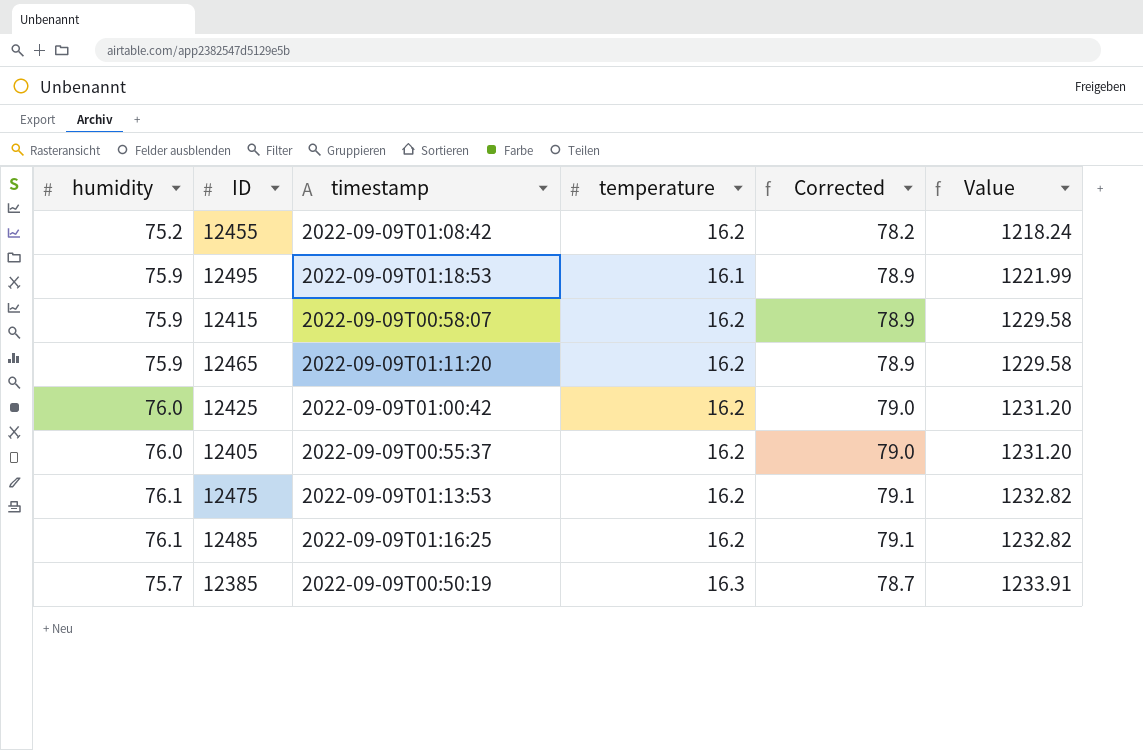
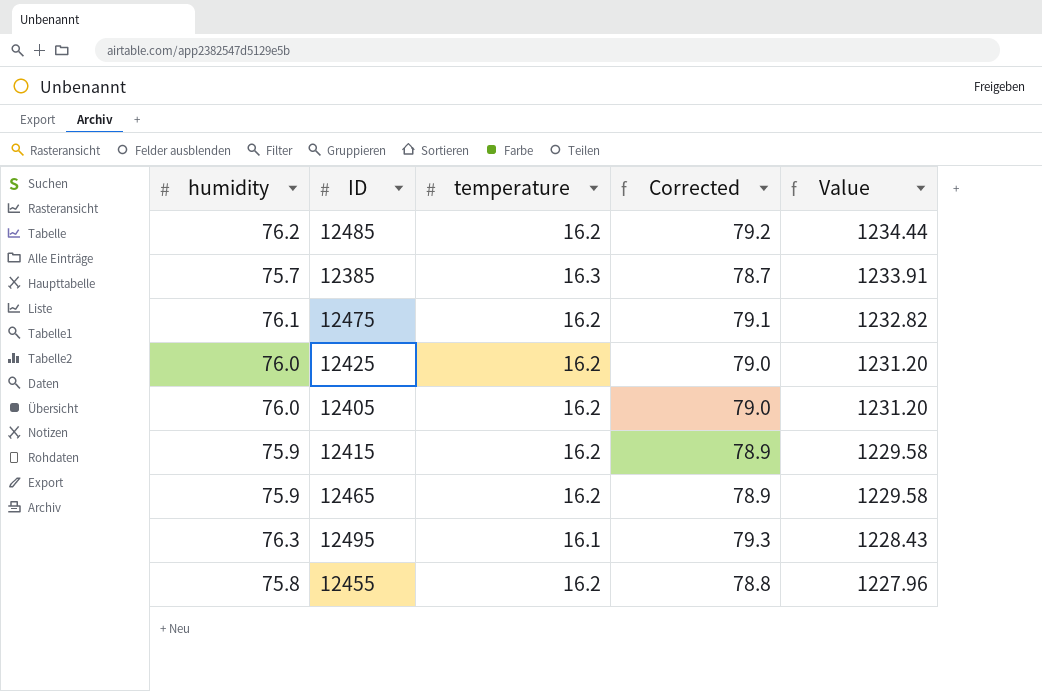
row order: Value ascending -> Value descending
column timestamp | position: 3 -> none
12485 | humidity: 76.1 -> 76.2
12485 | Corrected: 79.1 -> 79.2
12485 | Value: 1232.82 -> 1234.44
12495 | humidity: 75.9 -> 76.3
12495 | Corrected: 78.9 -> 79.3
12495 | Value: 1221.99 -> 1228.43
12455 | humidity: 75.2 -> 75.8
12455 | Corrected: 78.2 -> 78.8
12455 | Value: 1218.24 -> 1227.96

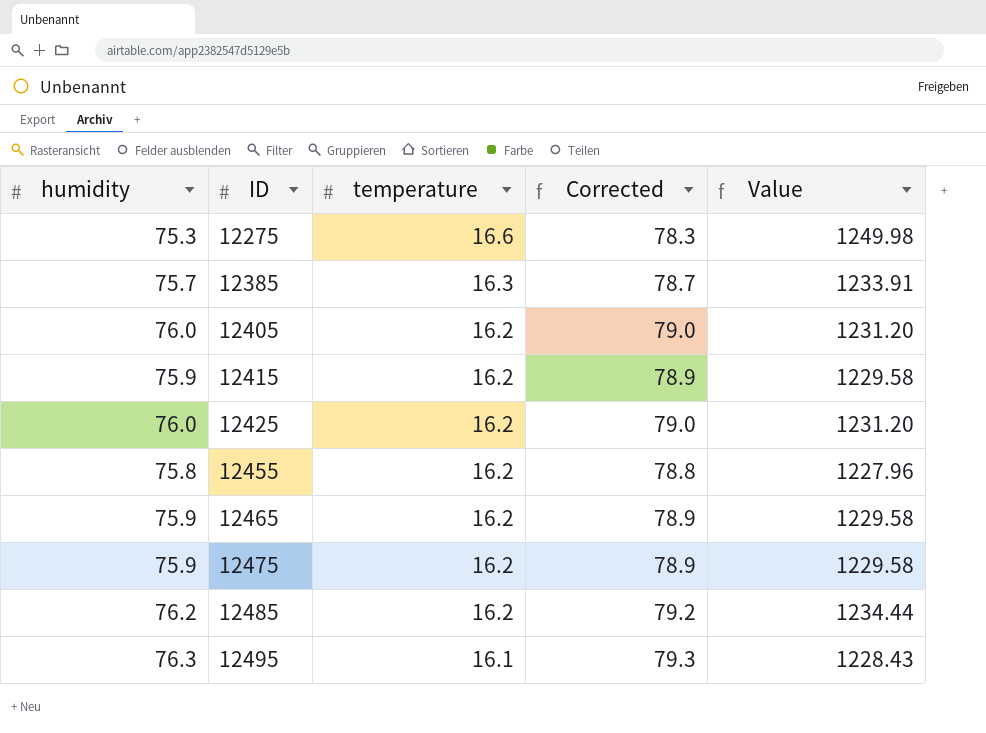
row order: Value descending -> ID ascending
row 12275: none -> 75.3 | 16.6 | 78.3 | 1249.98
12475 | humidity: 76.1 -> 75.9
12475 | Corrected: 79.1 -> 78.9
12475 | Value: 1232.82 -> 1229.58

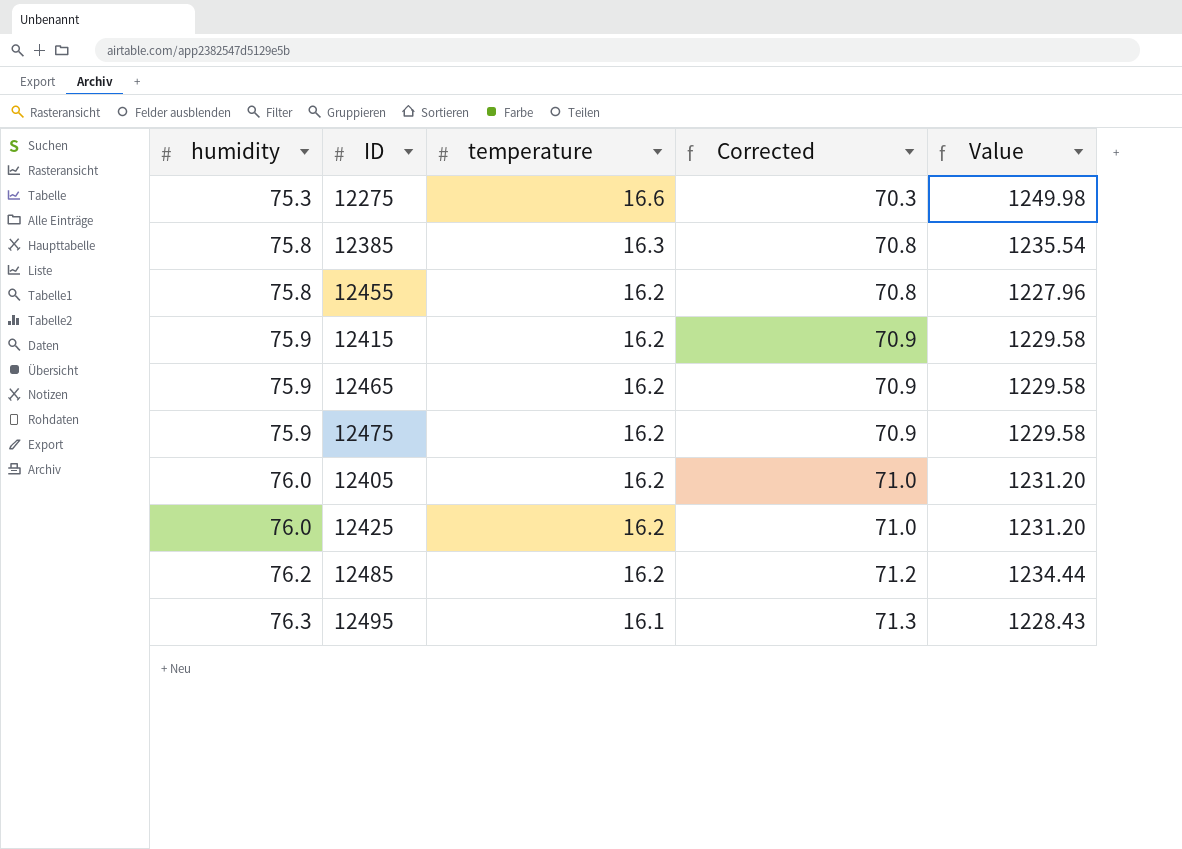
row order: ID ascending -> humidity ascending
column Corrected | formula: [humidity] + 3 -> [humidity] - 5
12385 | humidity: 75.7 -> 75.8
12385 | Value: 1233.91 -> 1235.54

